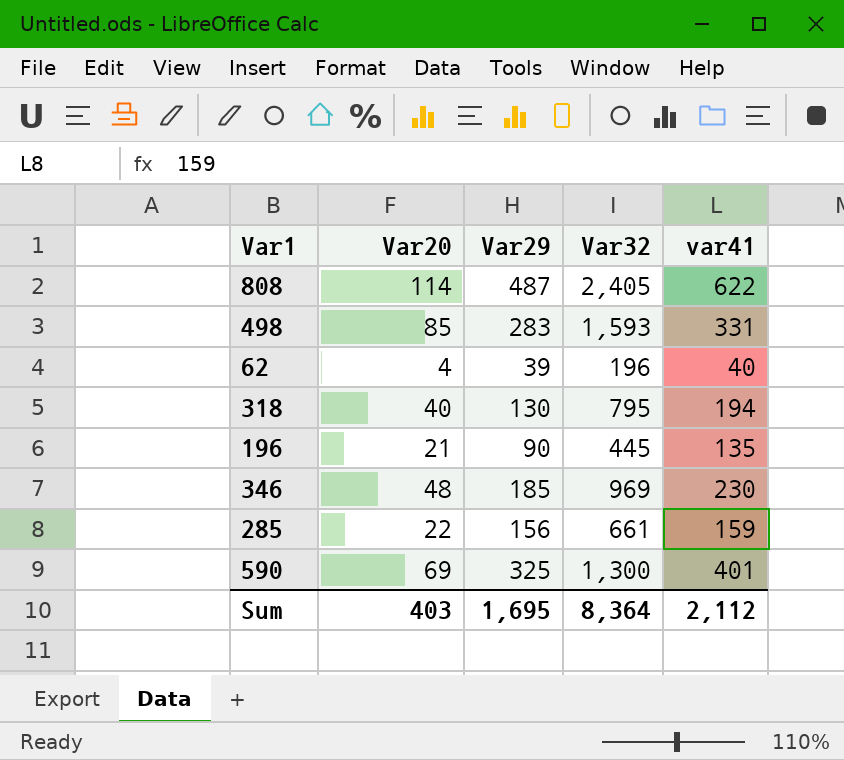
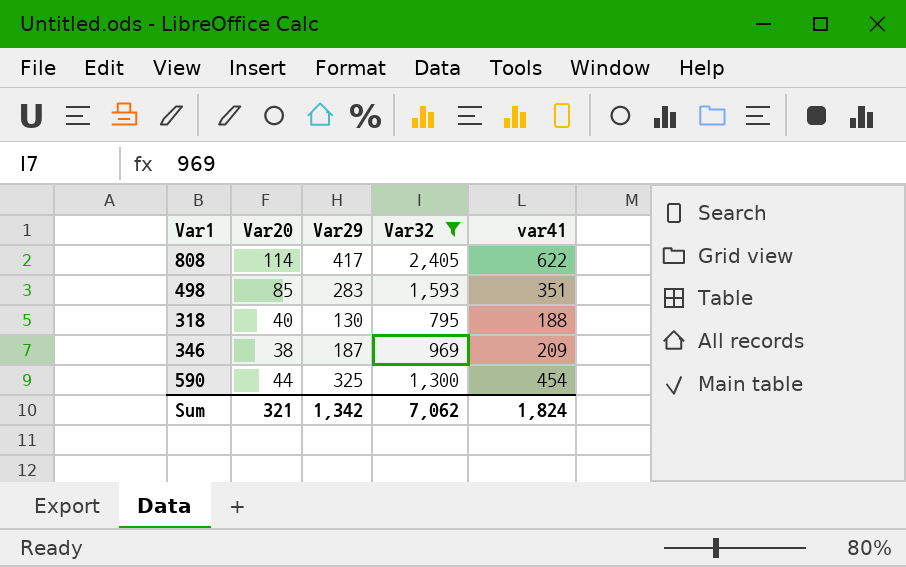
filter: none -> Var32 >= 795
808 | Var29: 487 -> 417
498 | var41: 331 -> 351
318 | var41: 194 -> 188
346 | Var20: 48 -> 38
346 | Var29: 185 -> 187
346 | var41: 230 -> 209
590 | Var20: 69 -> 44
590 | var41: 401 -> 454
Sum | Var20: 403 -> 321
Sum | Var29: 1,695 -> 1,342
Sum | Var32: 8,364 -> 7,062
Sum | var41: 2,112 -> 1,824

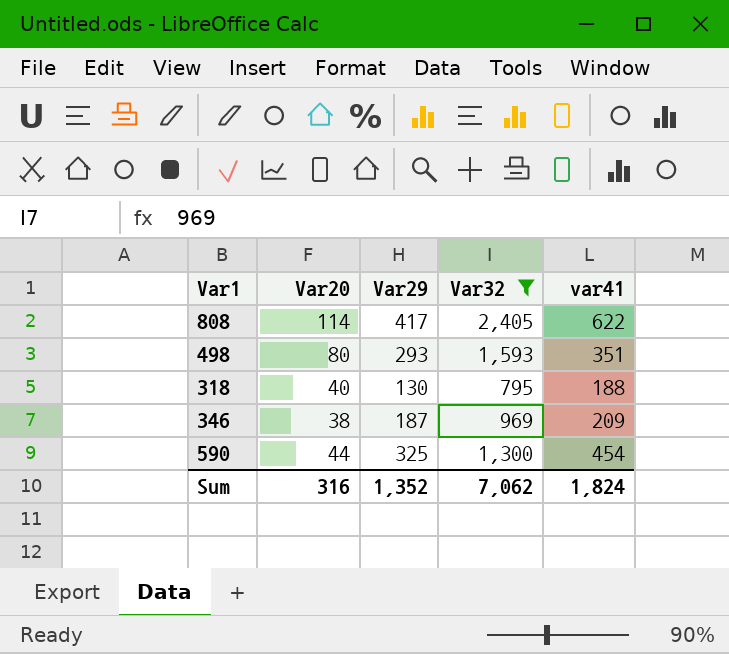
498 | Var20: 85 -> 80
498 | Var29: 283 -> 293
Sum | Var20: 321 -> 316
Sum | Var29: 1,342 -> 1,352

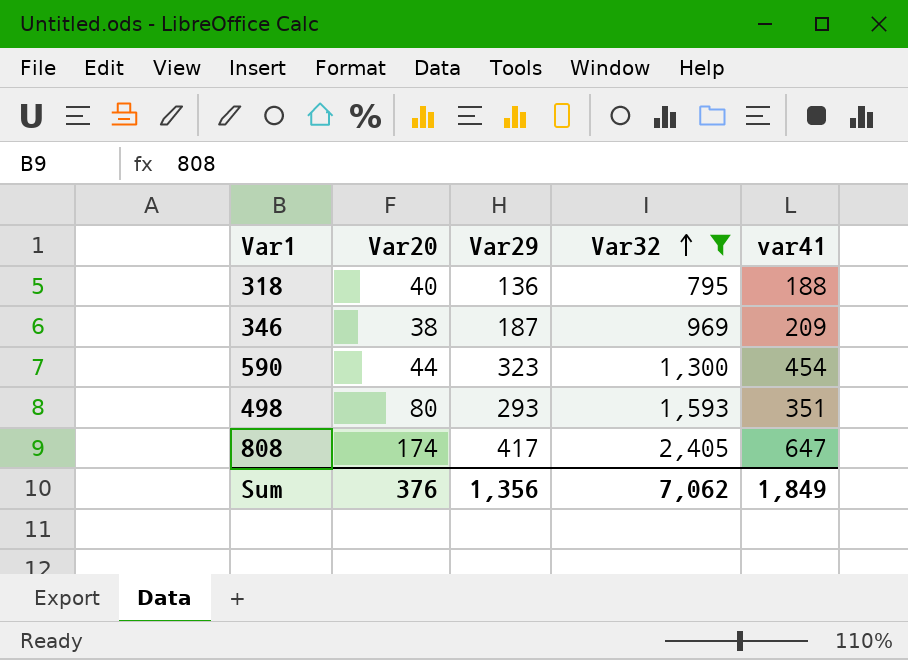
row order: none -> Var32 ascending
318 | Var29: 130 -> 136
590 | Var29: 325 -> 323
808 | Var20: 114 -> 174
808 | var41: 622 -> 647
Sum | Var20: 316 -> 376
Sum | Var29: 1,352 -> 1,356
Sum | var41: 1,824 -> 1,849

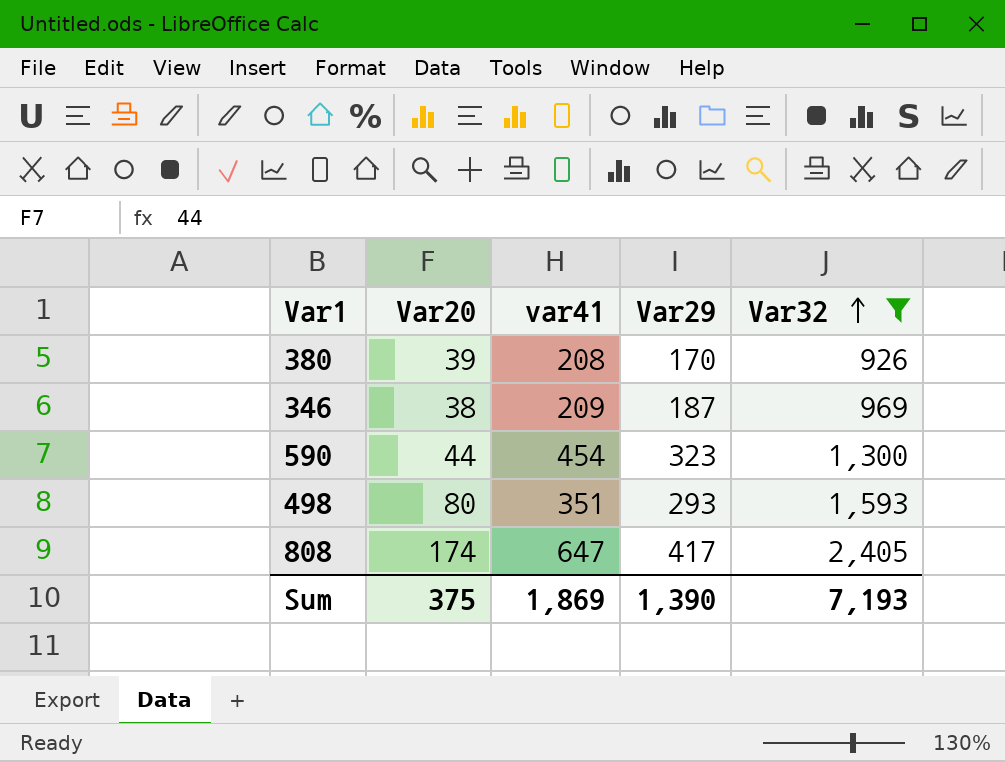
column var41 | position: 5 -> 3
row 318: 40 | 136 | 795 | 188 -> none
row 380: none -> 39 | 208 | 170 | 926
Sum | Var20: 376 -> 375
Sum | var41: 1,849 -> 1,869
Sum | Var29: 1,356 -> 1,390
Sum | Var32: 7,062 -> 7,193

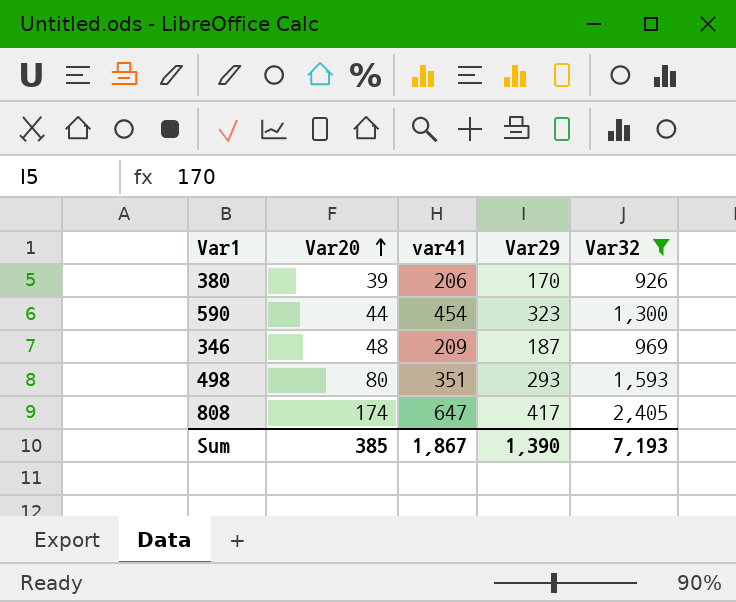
row order: Var32 ascending -> Var20 ascending
380 | var41: 208 -> 206
346 | Var20: 38 -> 48
Sum | Var20: 375 -> 385
Sum | var41: 1,869 -> 1,867

